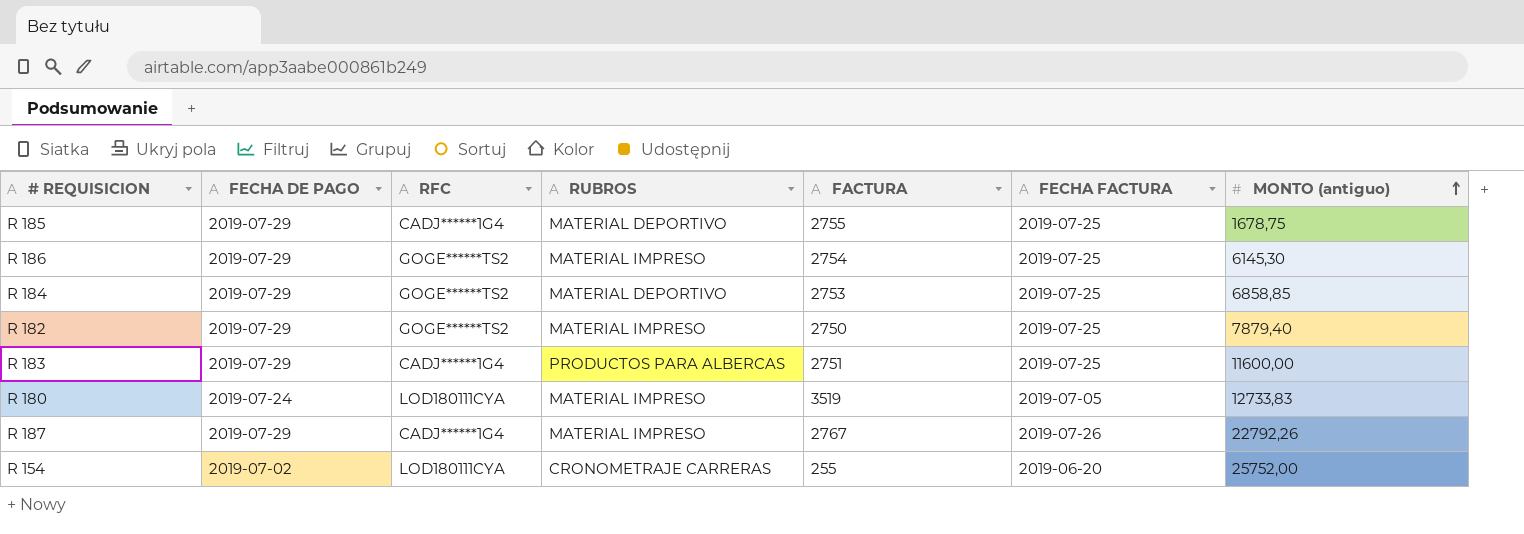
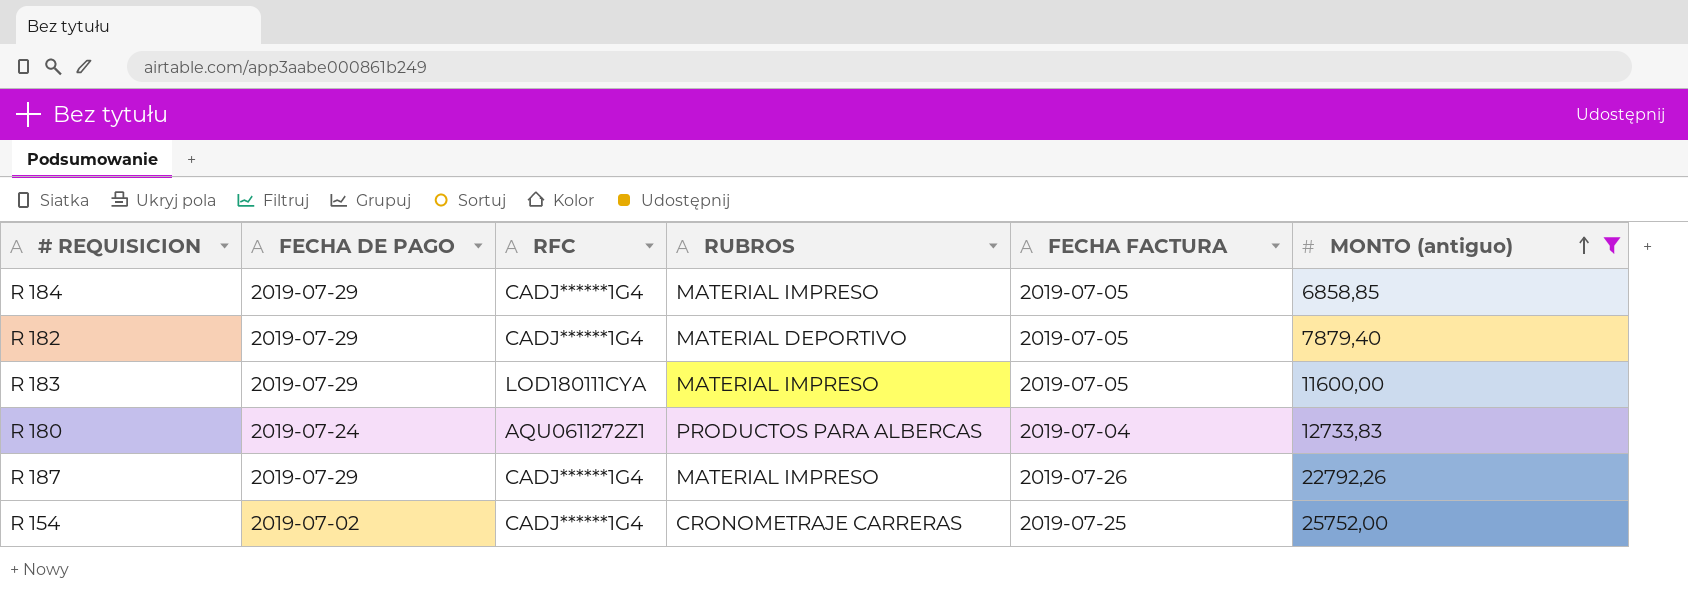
filter: none -> MONTO (antiguo) >= 6858,85
column FACTURA | position: 5 -> none
R 184 | RFC: GOGE******TS2 -> CADJ******1G4
R 184 | RUBROS: MATERIAL DEPORTIVO -> MATERIAL IMPRESO
R 184 | FECHA FACTURA: 2019-07-25 -> 2019-07-05
R 182 | RFC: GOGE******TS2 -> CADJ******1G4
R 182 | RUBROS: MATERIAL IMPRESO -> MATERIAL DEPORTIVO
R 182 | FECHA FACTURA: 2019-07-25 -> 2019-07-05
R 183 | RFC: CADJ******1G4 -> LOD180111CYA
R 183 | RUBROS: PRODUCTOS PARA ALBERCAS -> MATERIAL IMPRESO
R 183 | FECHA FACTURA: 2019-07-25 -> 2019-07-05
R 180 | RFC: LOD180111CYA -> AQU0611272Z1
R 180 | RUBROS: MATERIAL IMPRESO -> PRODUCTOS PARA ALBERCAS
R 180 | FECHA FACTURA: 2019-07-05 -> 2019-07-04
R 154 | RFC: LOD180111CYA -> CADJ******1G4
R 154 | FECHA FACTURA: 2019-06-20 -> 2019-07-25

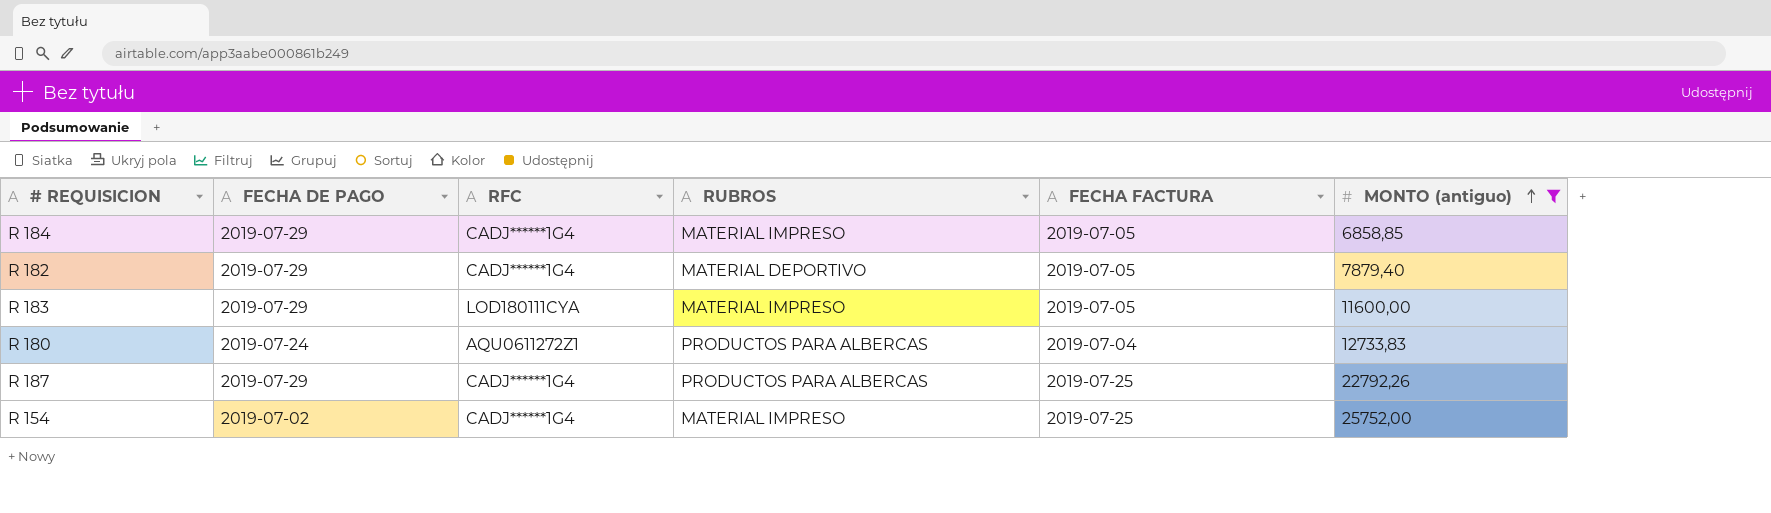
R 187 | RUBROS: MATERIAL IMPRESO -> PRODUCTOS PARA ALBERCAS
R 187 | FECHA FACTURA: 2019-07-26 -> 2019-07-25
R 154 | RUBROS: CRONOMETRAJE CARRERAS -> MATERIAL IMPRESO

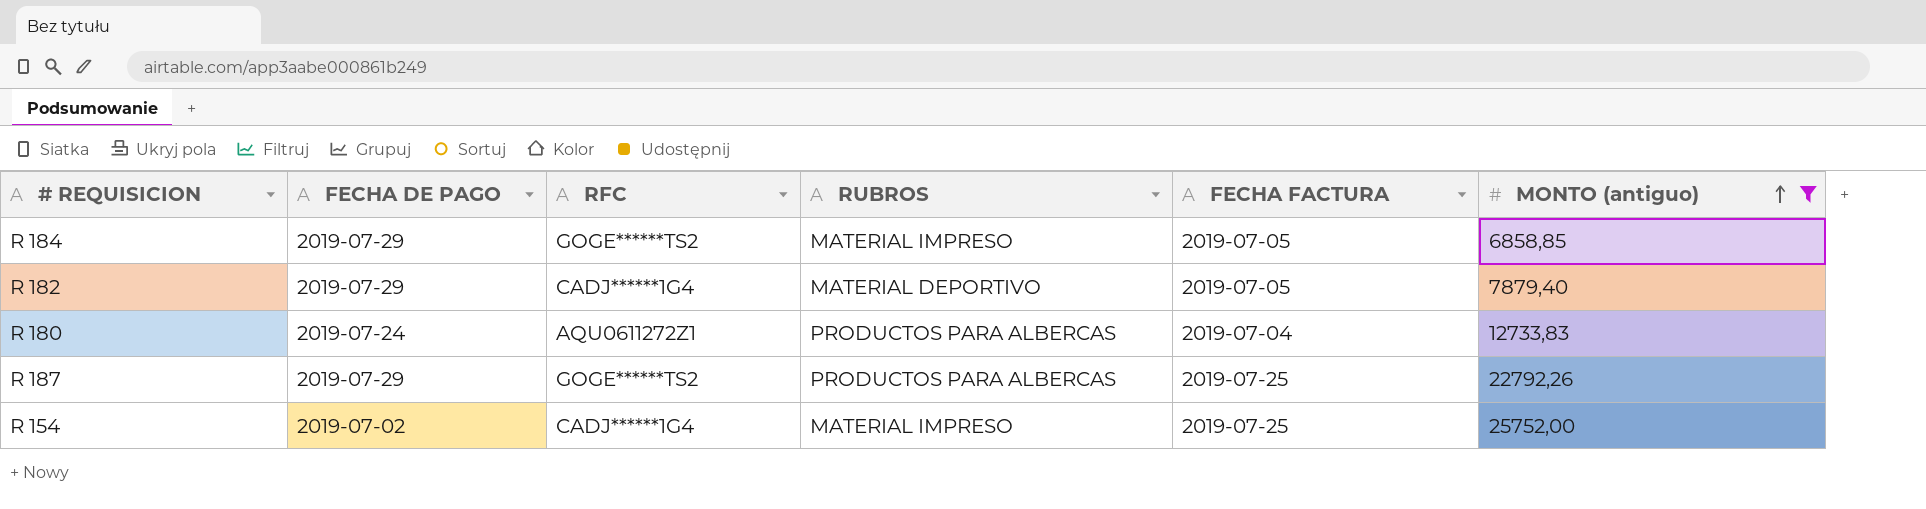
row R 183: 2019-07-29 | LOD180111CYA | MATERIAL IMPRESO | 2019-07-05 | 11600,00 -> none
R 184 | RFC: CADJ******1G4 -> GOGE******TS2
R 187 | RFC: CADJ******1G4 -> GOGE******TS2

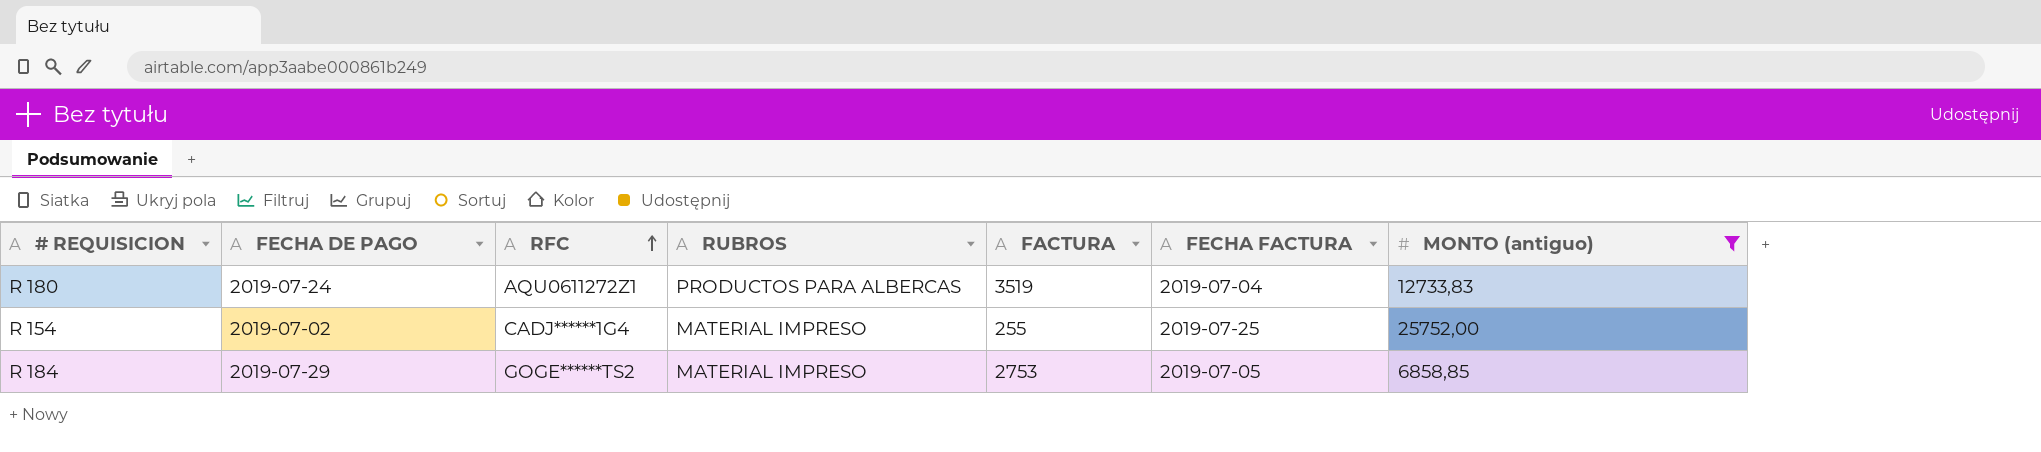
row order: MONTO (antiguo) ascending -> RFC ascending
column FACTURA | position: none -> 5
row R 182: 2019-07-29 | CADJ******1G4 | MATERIAL DEPORTIVO | 2019-07-05 | 7879,40 -> none
row R 187: 2019-07-29 | GOGE******TS2 | PRODUCTOS PARA ALBERCAS | 2019-07-25 | 22792,26 -> none

